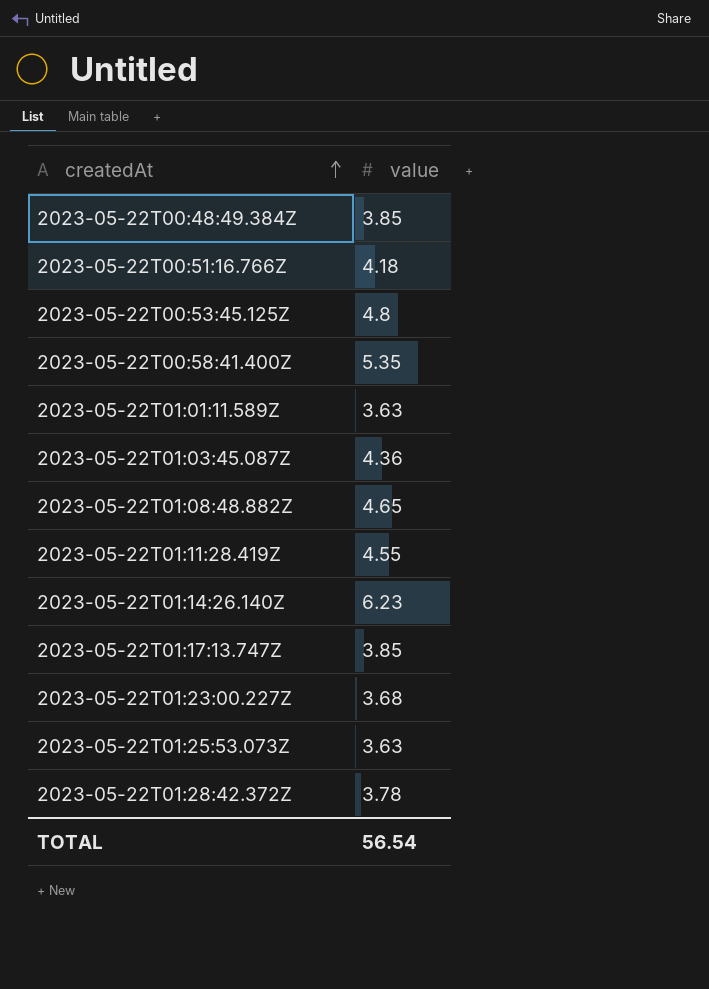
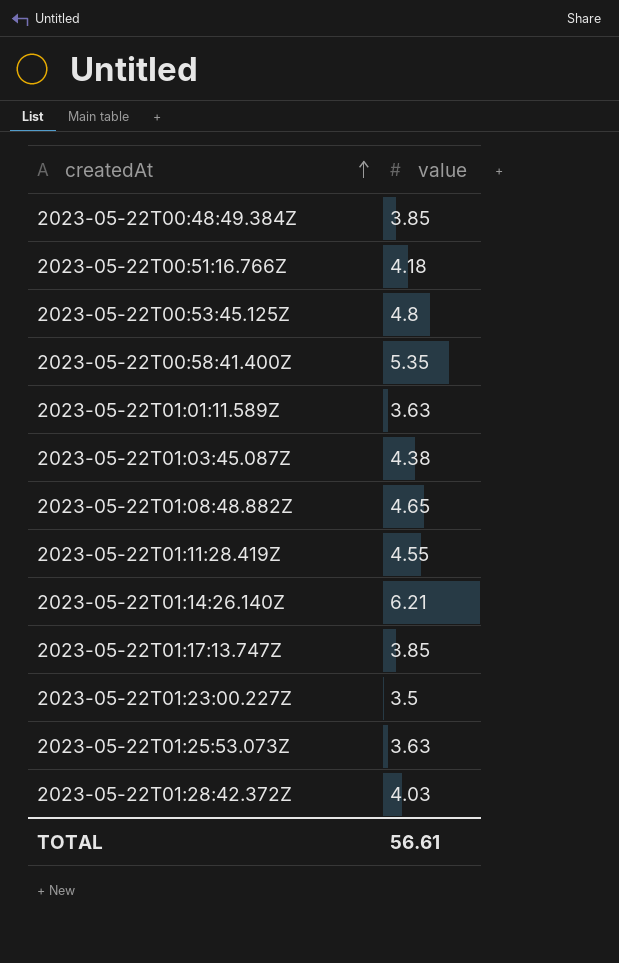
2023-05-22T01:03:45.087Z | value: 4.36 -> 4.38
2023-05-22T01:14:26.140Z | value: 6.23 -> 6.21
2023-05-22T01:23:00.227Z | value: 3.68 -> 3.5
2023-05-22T01:28:42.372Z | value: 3.78 -> 4.03
TOTAL | value: 56.54 -> 56.61

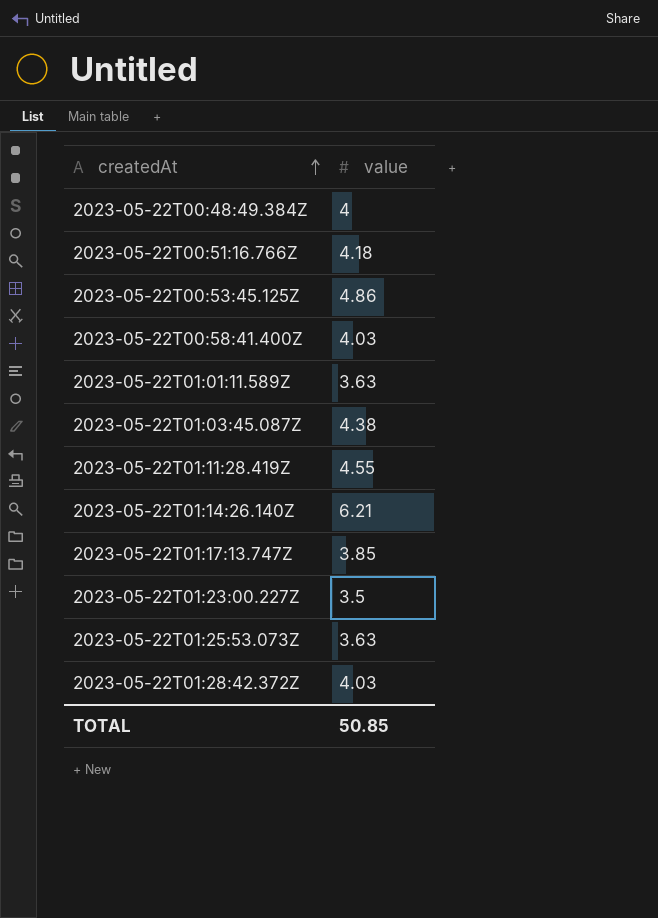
row 2023-05-22T01:08:48.882Z: 4.65 -> none
2023-05-22T00:48:49.384Z | value: 3.85 -> 4
2023-05-22T00:53:45.125Z | value: 4.8 -> 4.86
2023-05-22T00:58:41.400Z | value: 5.35 -> 4.03
TOTAL | value: 56.61 -> 50.85

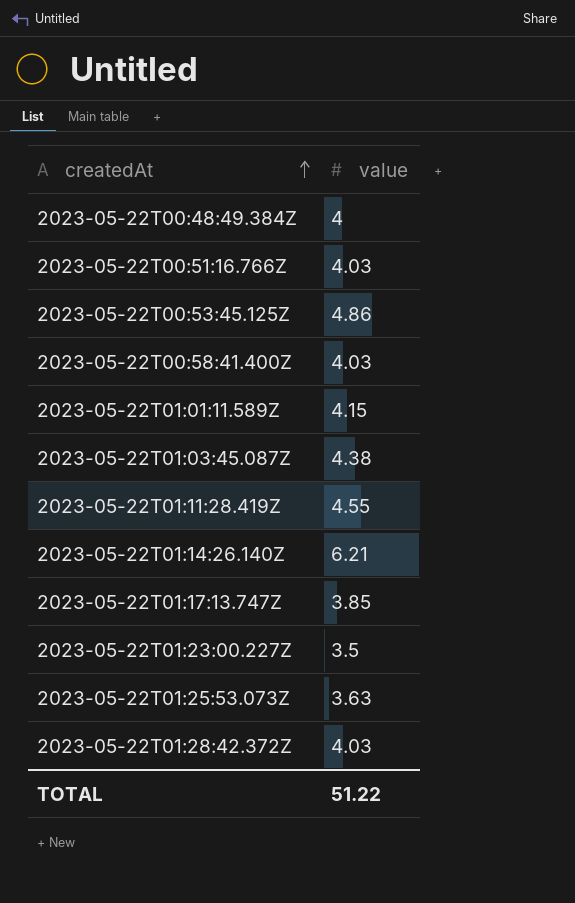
2023-05-22T00:51:16.766Z | value: 4.18 -> 4.03
2023-05-22T01:01:11.589Z | value: 3.63 -> 4.15
TOTAL | value: 50.85 -> 51.22

